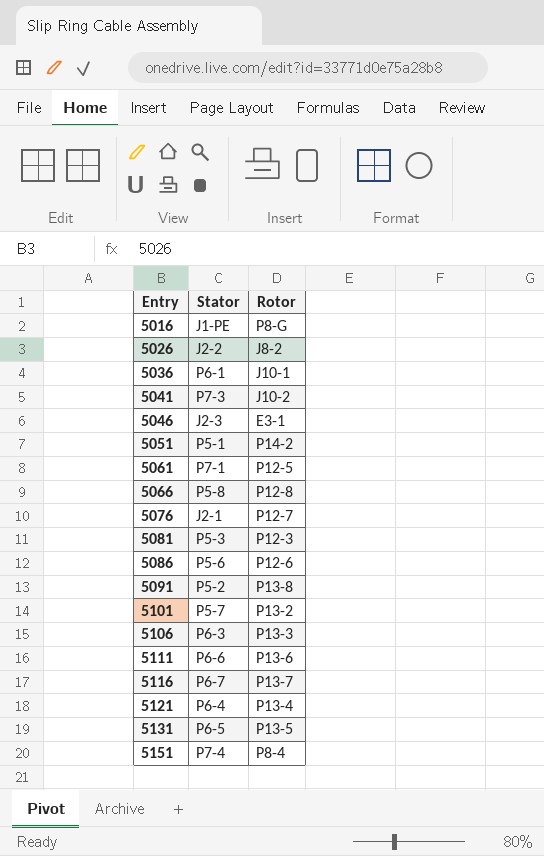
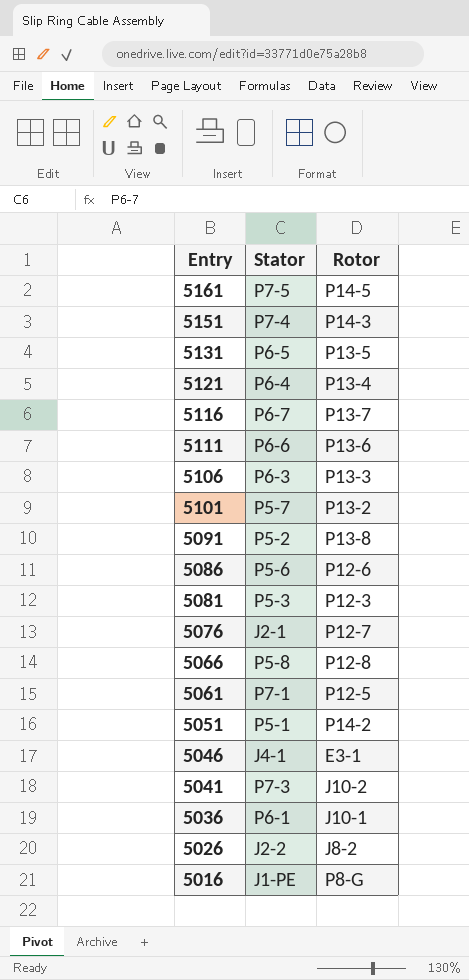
row order: Entry ascending -> Entry descending
row 5161: none -> P7-5 | P14-5
5151 | Rotor: P8-4 -> P14-3
5046 | Stator: J2-3 -> J4-1

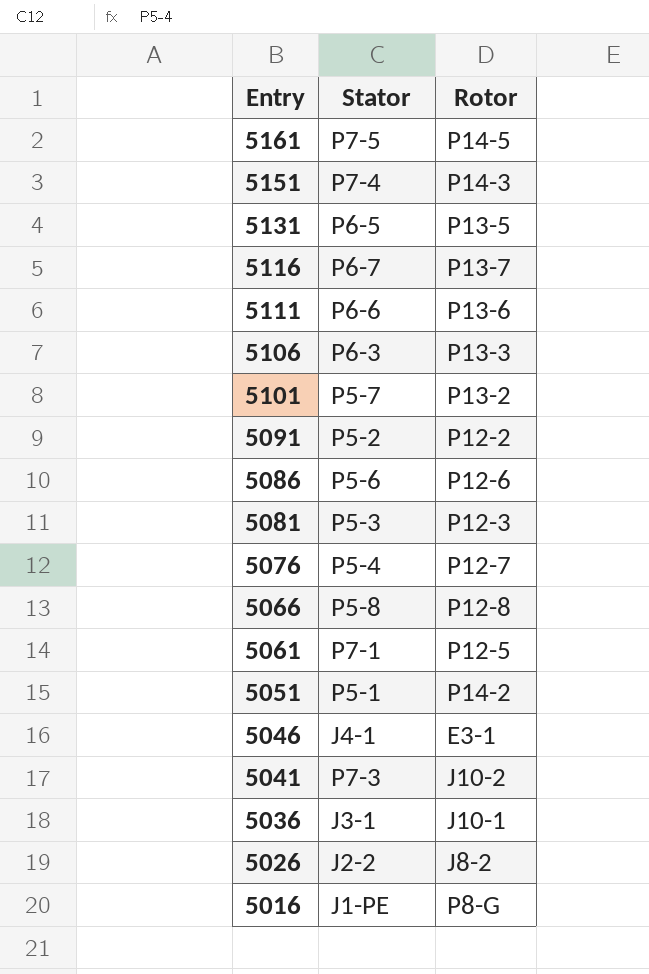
row 5121: P6-4 | P13-4 -> none
5091 | Rotor: P13-8 -> P12-2
5076 | Stator: J2-1 -> P5-4
5036 | Stator: P6-1 -> J3-1

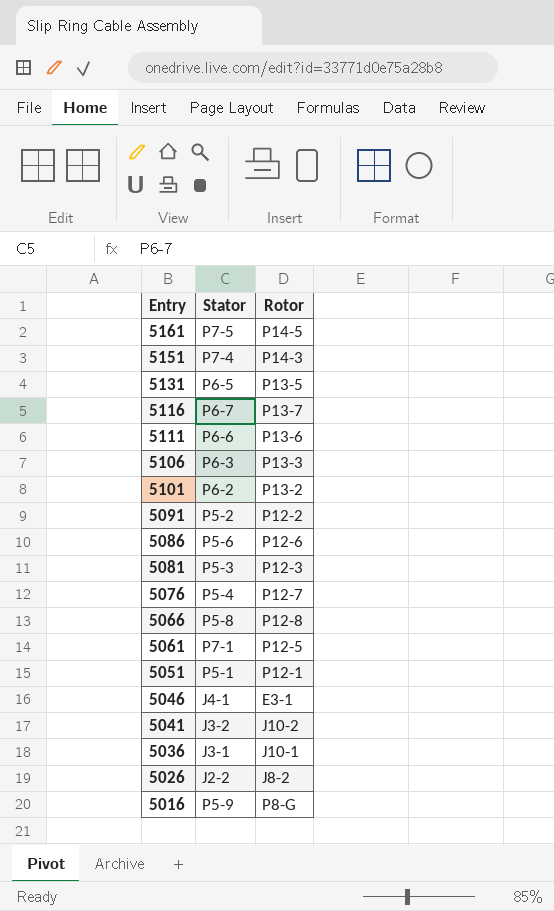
5101 | Stator: P5-7 -> P6-2
5051 | Rotor: P14-2 -> P12-1
5041 | Stator: P7-3 -> J3-2
5016 | Stator: J1-PE -> P5-9

